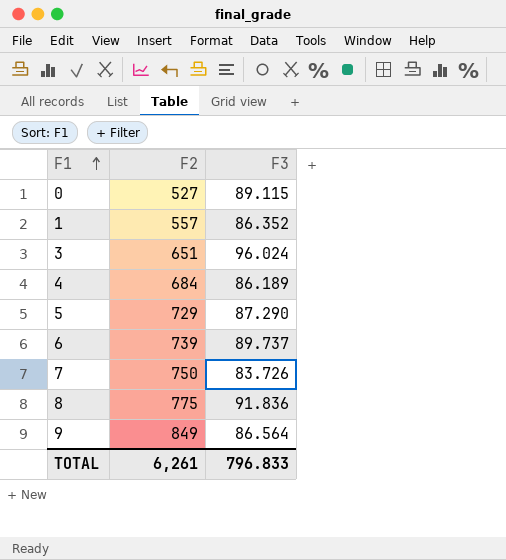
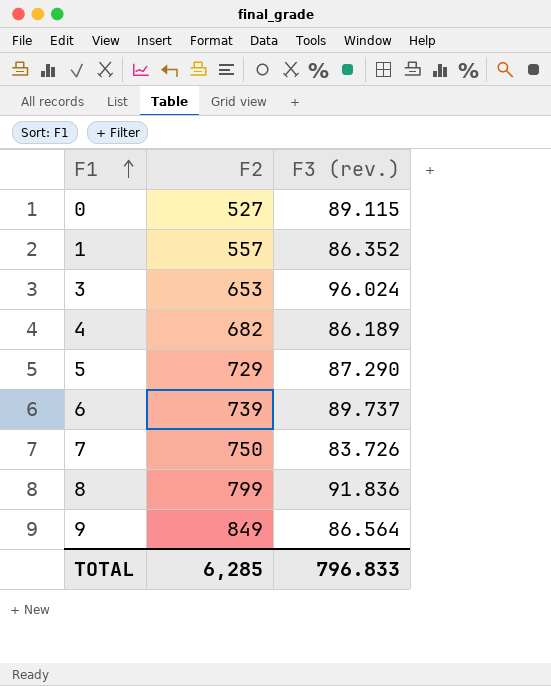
column name: F3 -> F3 (rev.)
3 | F2: 651 -> 653
4 | F2: 684 -> 682
8 | F2: 775 -> 799
TOTAL | F2: 6,261 -> 6,285

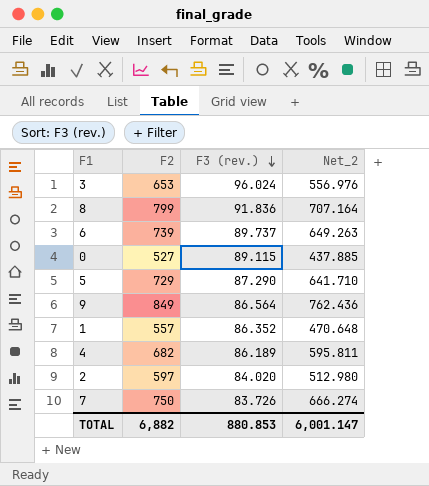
row order: F1 ascending -> F3 (rev.) descending
column Net_2 | formula: none -> [F2] - [F3 (rev.)]
row 2: none -> 597 | 84.020 | 512.980
TOTAL | F2: 6,285 -> 6,882
TOTAL | F3 (rev.): 796.833 -> 880.853

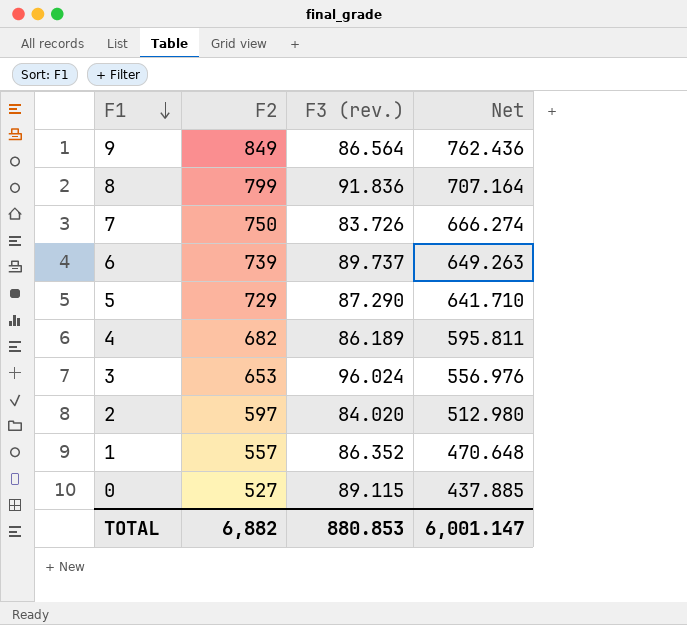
row order: F3 (rev.) descending -> F1 descending
column name: Net_2 -> Net

